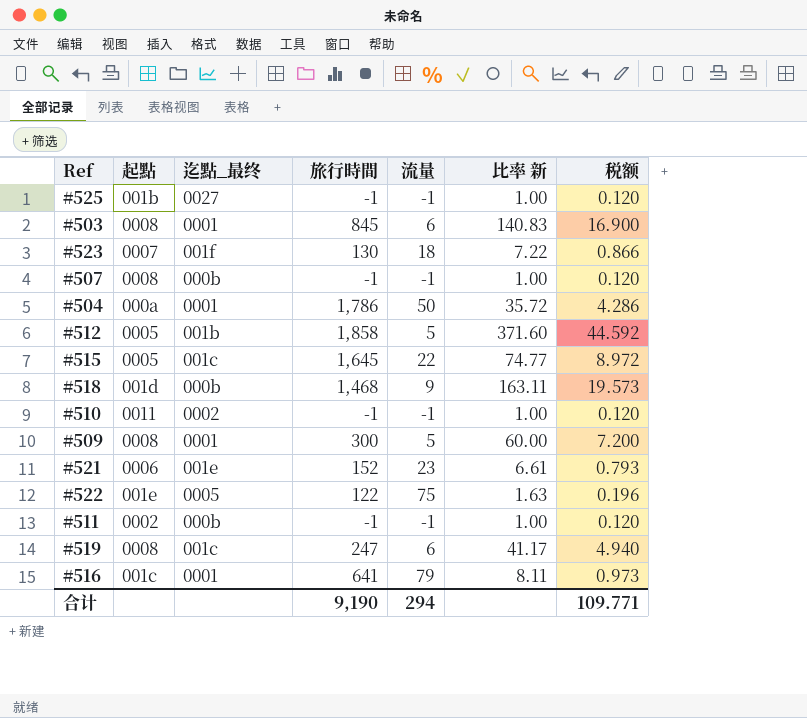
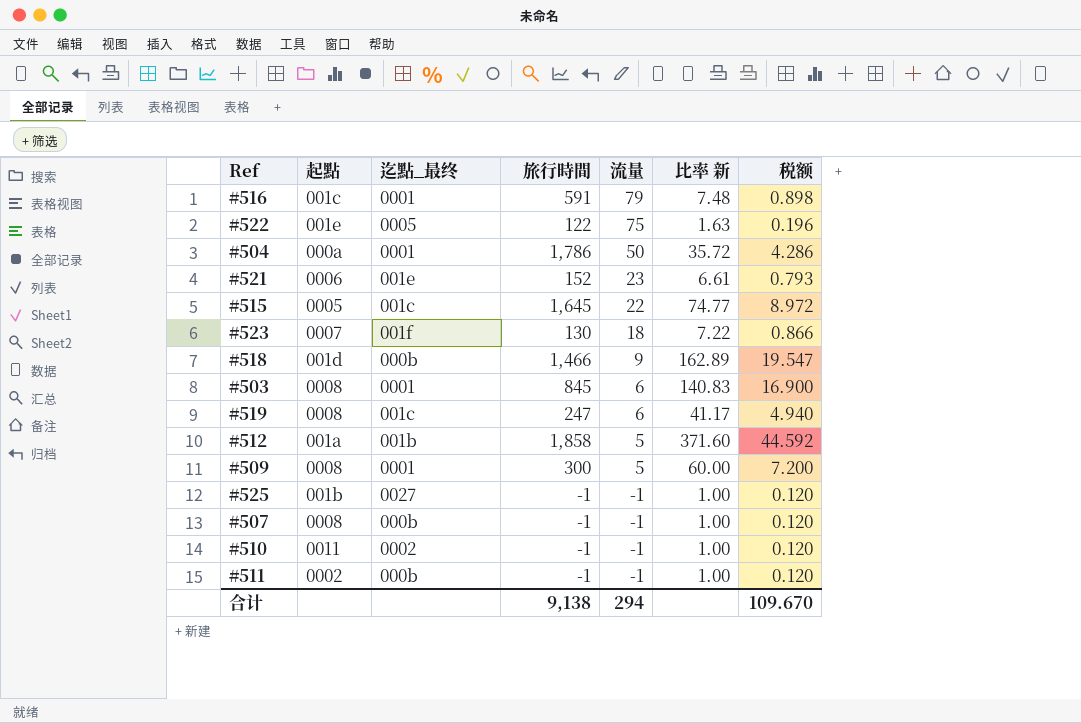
row order: none -> 流量 descending
#516 | 旅行時間: 641 -> 591
#516 | 比率 新: 8.11 -> 7.48
#516 | 税额: 0.973 -> 0.898
#518 | 旅行時間: 1,468 -> 1,466
#518 | 比率 新: 163.11 -> 162.89
#518 | 税额: 19.573 -> 19.547
#512 | 起點: 0005 -> 001a
合计 | 旅行時間: 9,190 -> 9,138
合计 | 税额: 109.771 -> 109.670

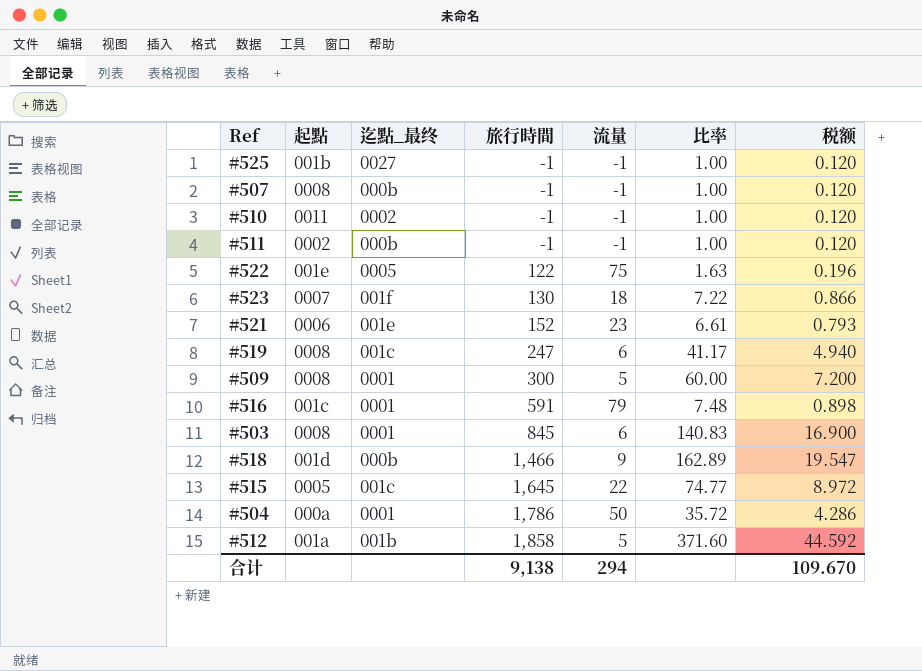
row order: 流量 descending -> 旅行時間 ascending
column name: 比率 新 -> 比率

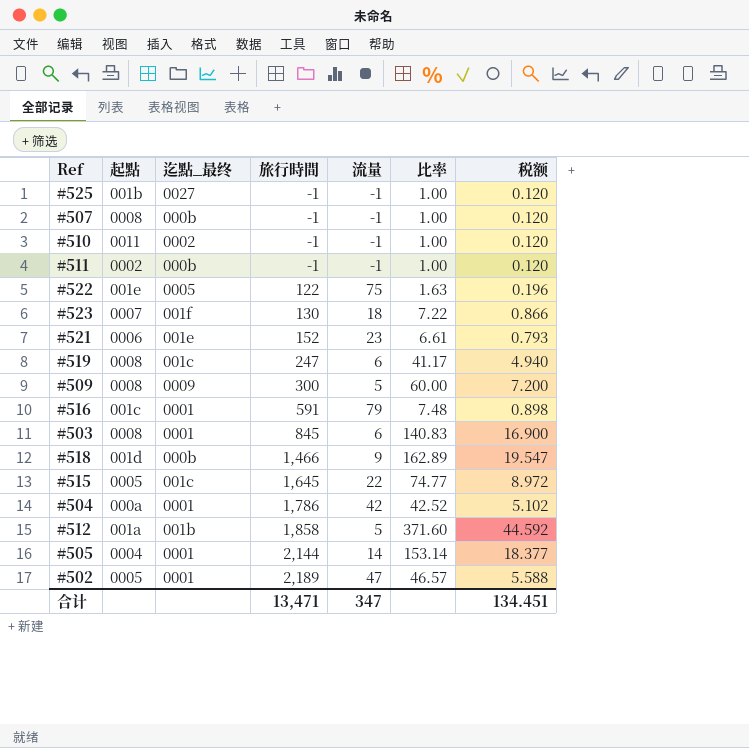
#509 | 迄點_最终: 0001 -> 0009
#504 | 流量: 50 -> 42
#504 | 比率: 35.72 -> 42.52
#504 | 税额: 4.286 -> 5.102
row #505: none -> 0004 | 0001 | 2,144 | 14 | 153.14 | 18.377
row #502: none -> 0005 | 0001 | 2,189 | 47 | 46.57 | 5.588
合计 | 旅行時間: 9,138 -> 13,471
合计 | 流量: 294 -> 347
合计 | 税额: 109.670 -> 134.451

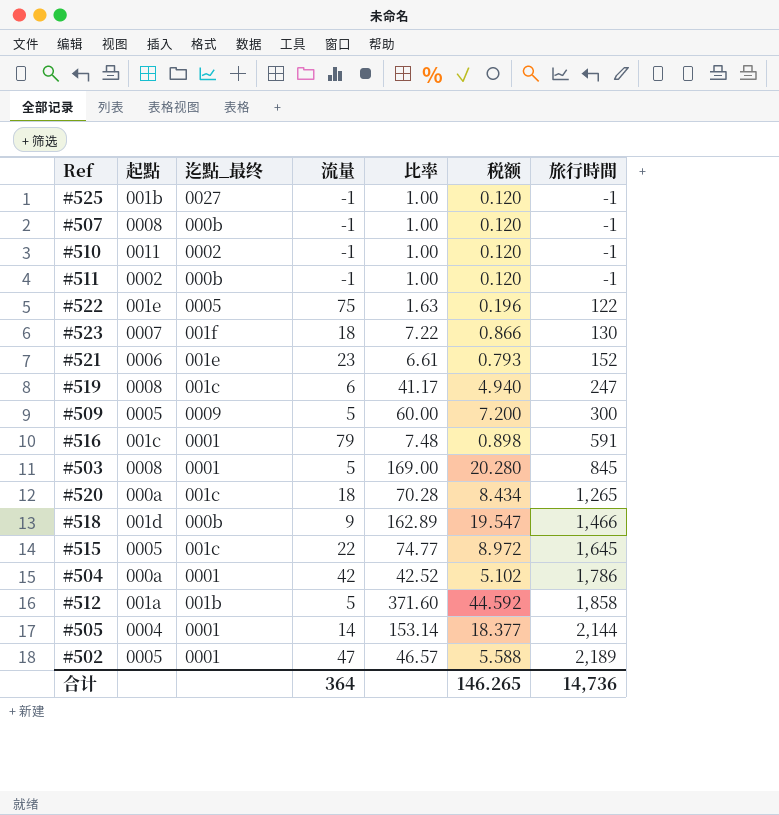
column 旅行時間 | position: 4 -> 7
#509 | 起點: 0008 -> 0005
#503 | 流量: 6 -> 5
#503 | 比率: 140.83 -> 169.00
#503 | 税额: 16.900 -> 20.280
row #520: none -> 000a | 001c | 18 | 70.28 | 8.434 | 1,265
合计 | 流量: 347 -> 364
合计 | 税额: 134.451 -> 146.265
合计 | 旅行時間: 13,471 -> 14,736

